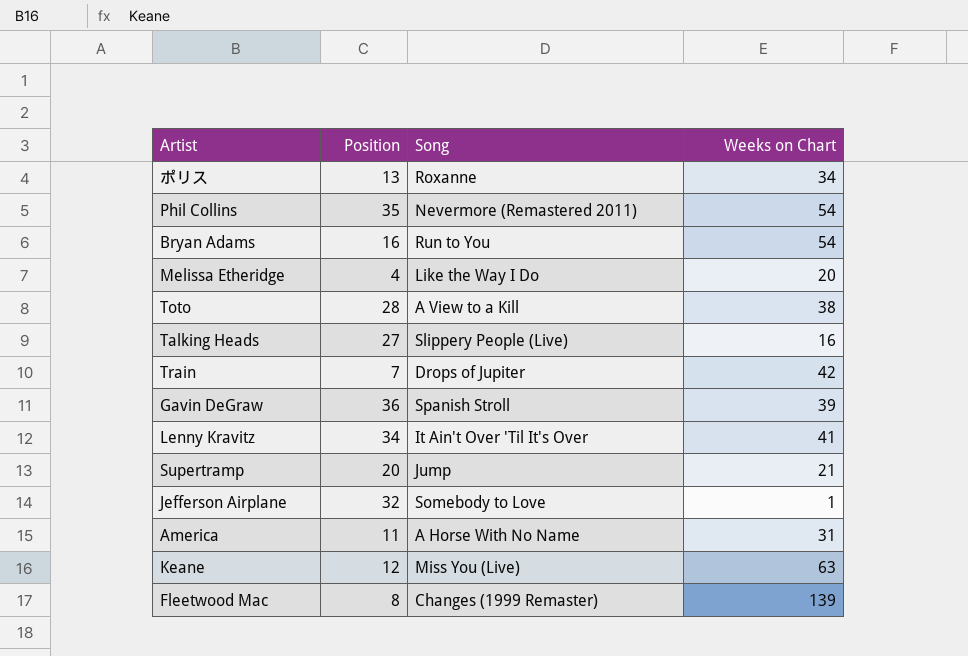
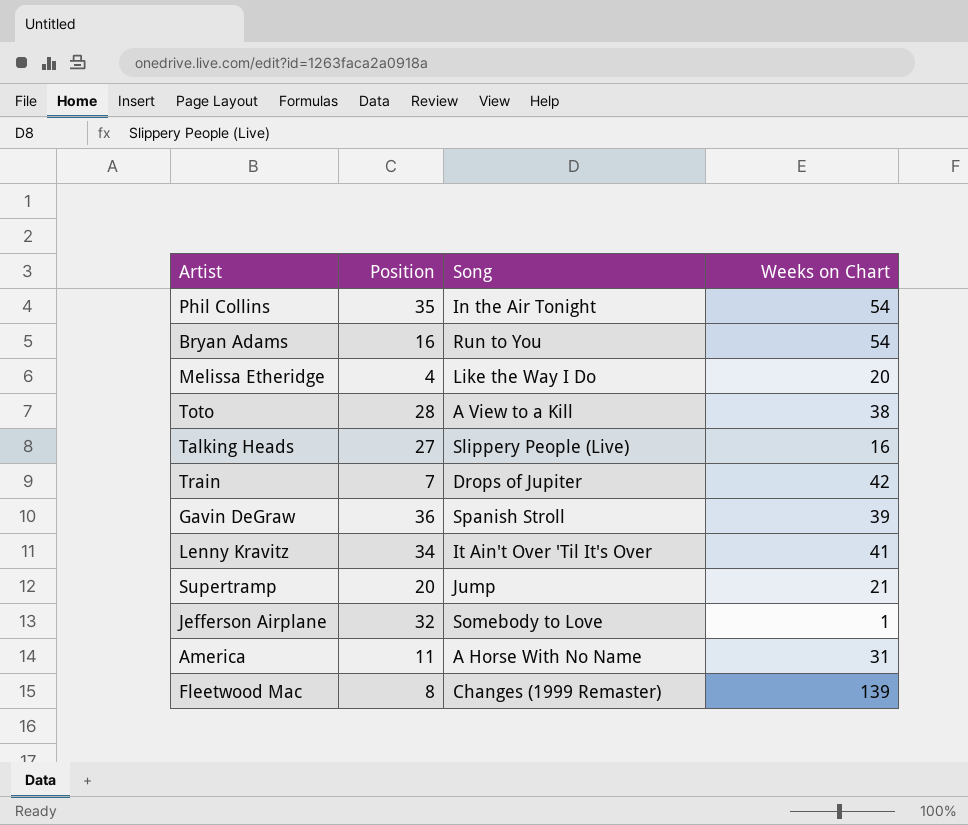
row ポリス: 13 | Roxanne | 34 -> none
row Keane: 12 | Miss You (Live) | 63 -> none
Phil Collins | Song: Nevermore (Remastered 2011) -> In the Air Tonight

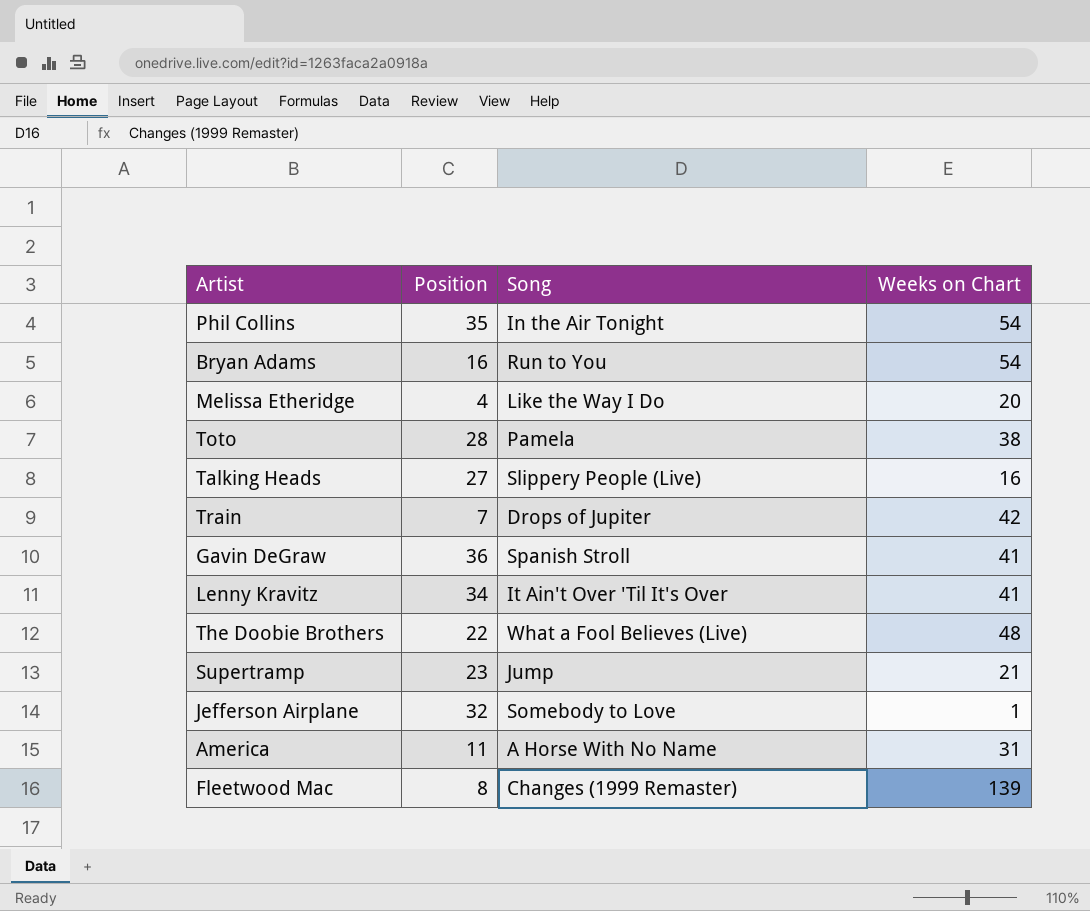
Toto | Song: A View to a Kill -> Pamela
Gavin DeGraw | Weeks on Chart: 39 -> 41
row The Doobie Brothers: none -> 22 | What a Fool Believes (Live) | 48
Supertramp | Position: 20 -> 23

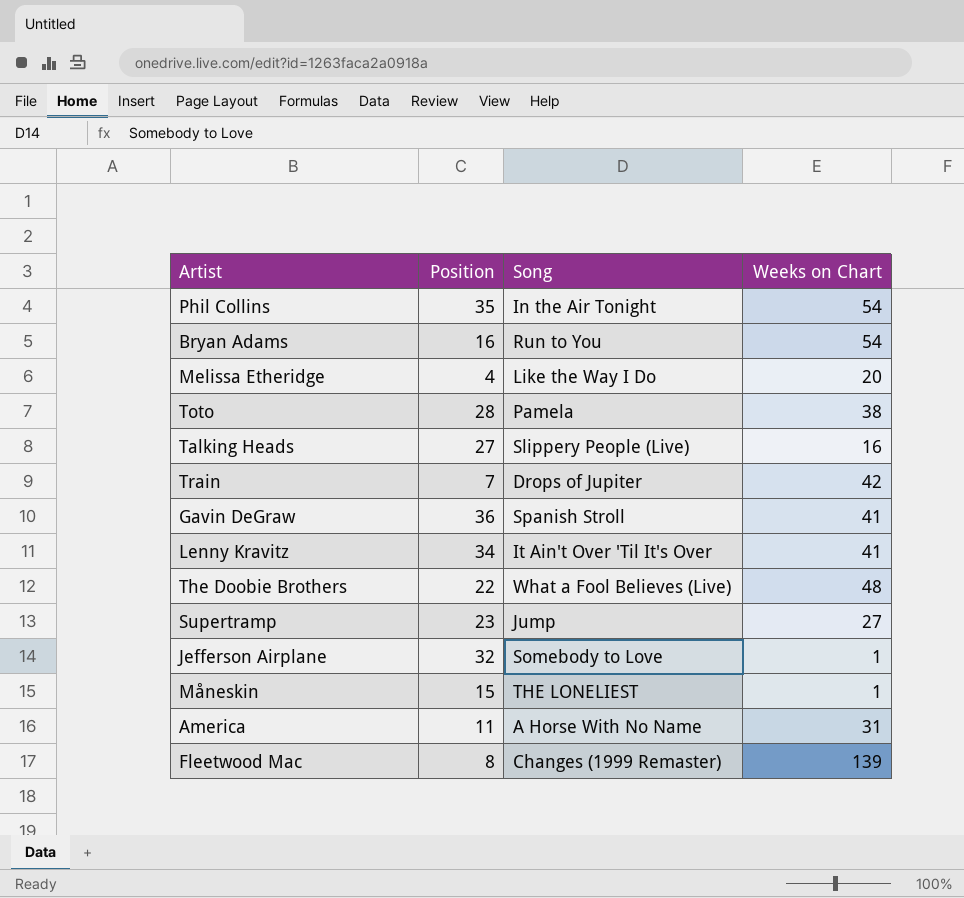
Supertramp | Weeks on Chart: 21 -> 27
row Måneskin: none -> 15 | THE LONELIEST | 1

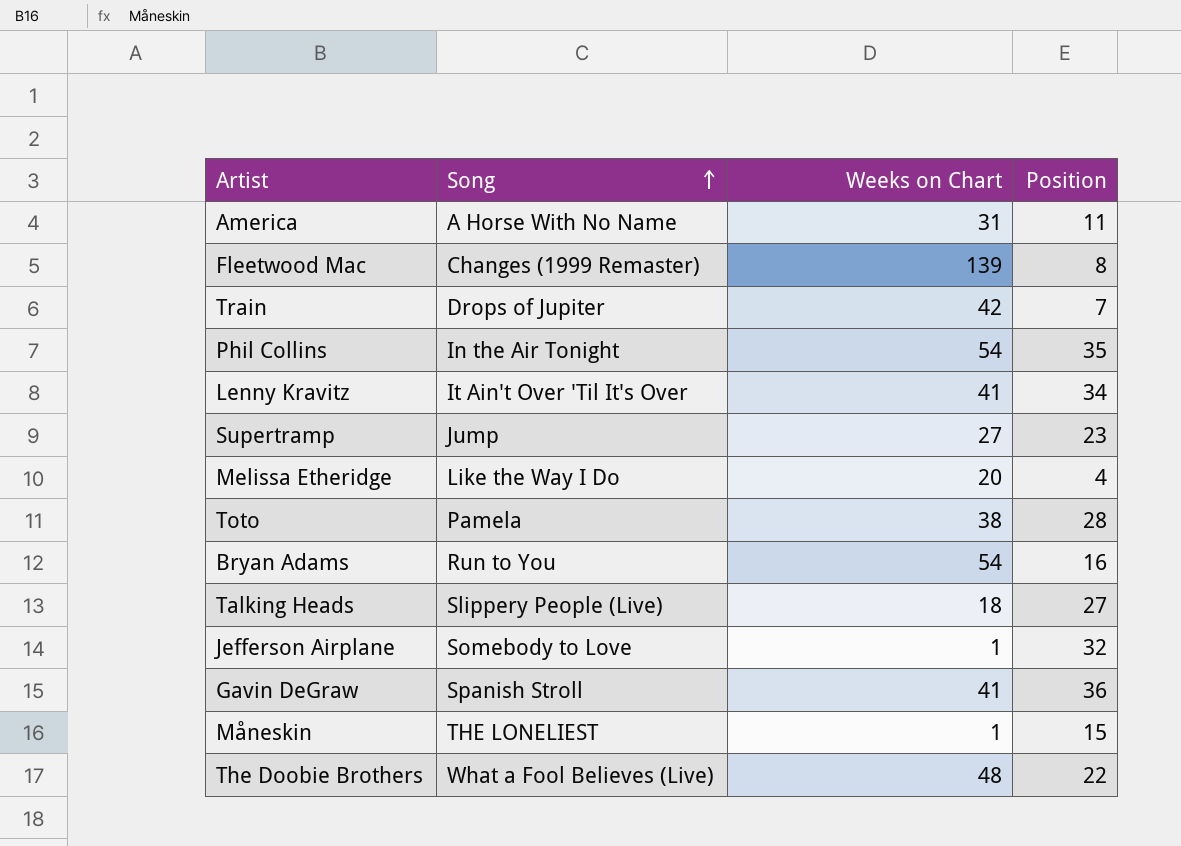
row order: none -> Song ascending
column Position | position: 2 -> 4
Talking Heads | Weeks on Chart: 16 -> 18

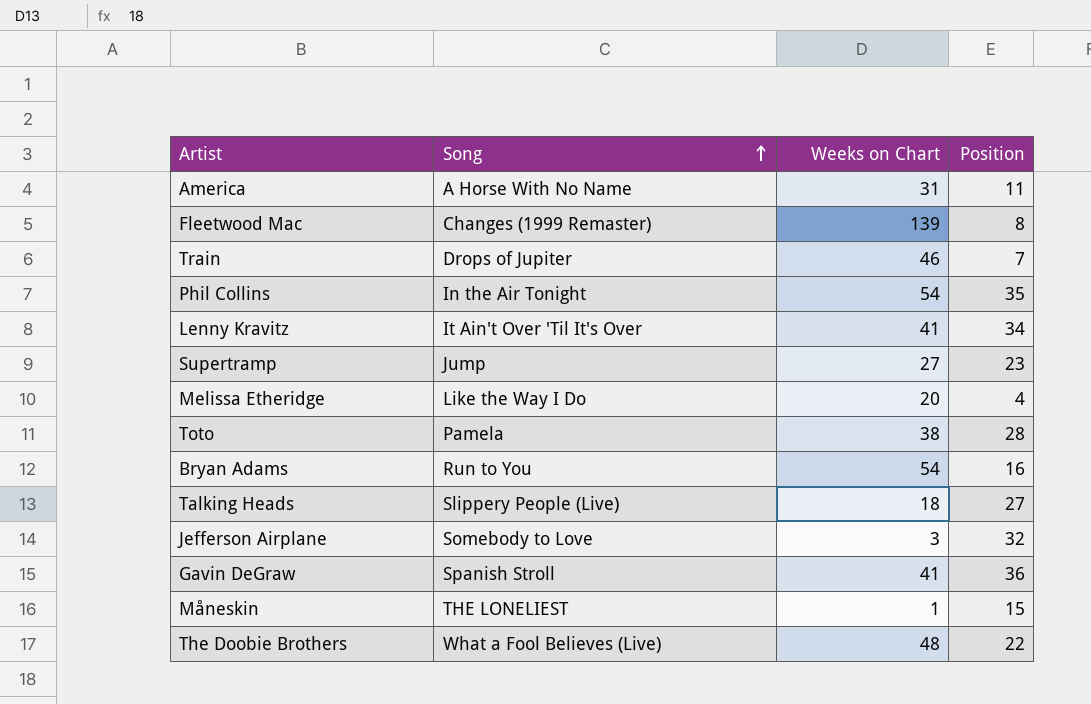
Train | Weeks on Chart: 42 -> 46
Jefferson Airplane | Weeks on Chart: 1 -> 3

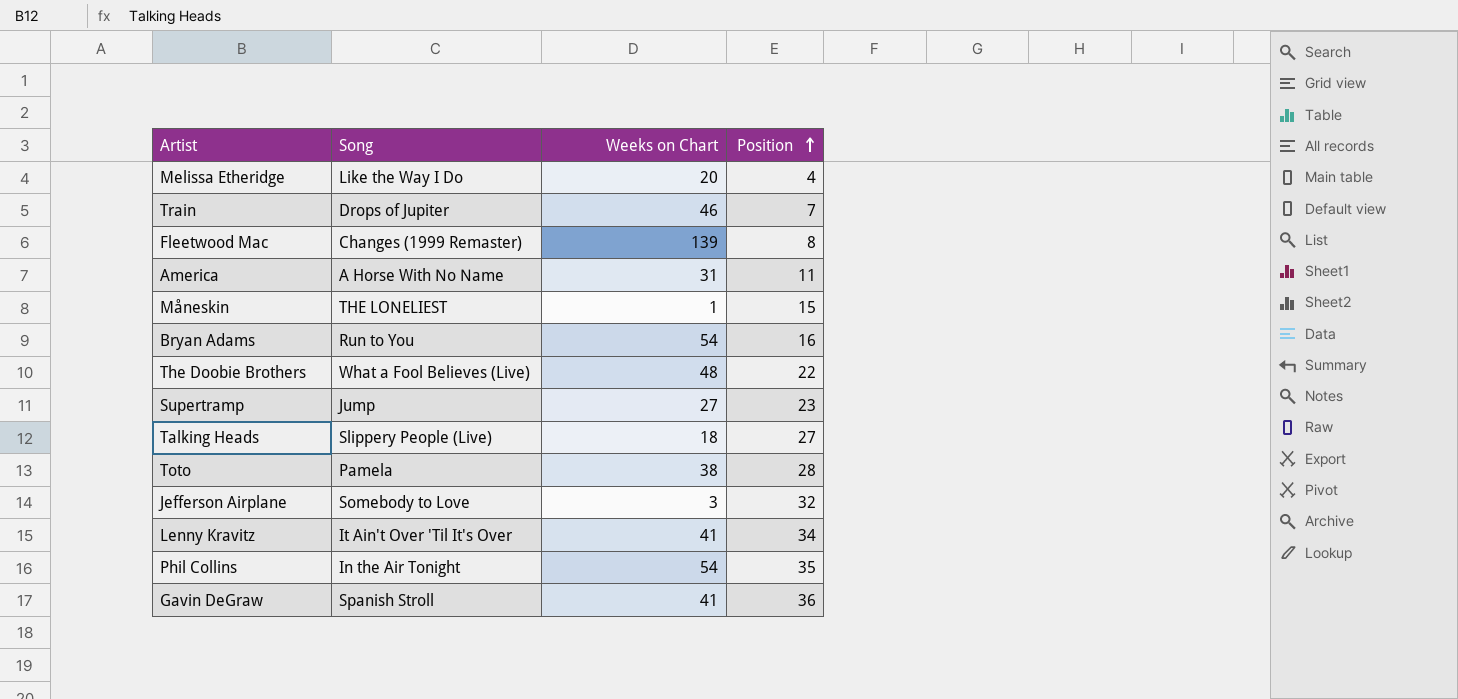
row order: Song ascending -> Position ascending

